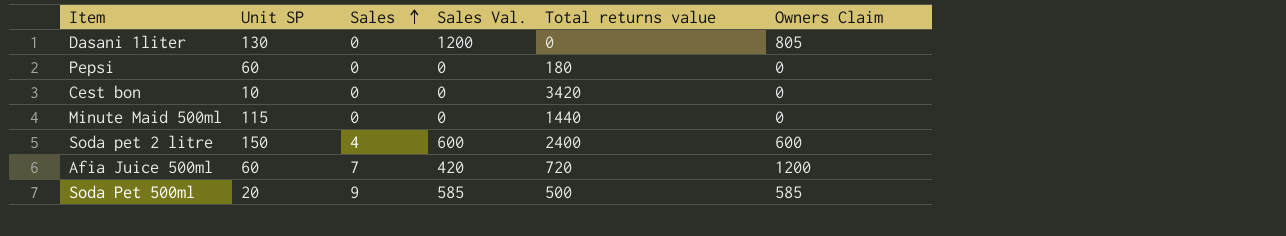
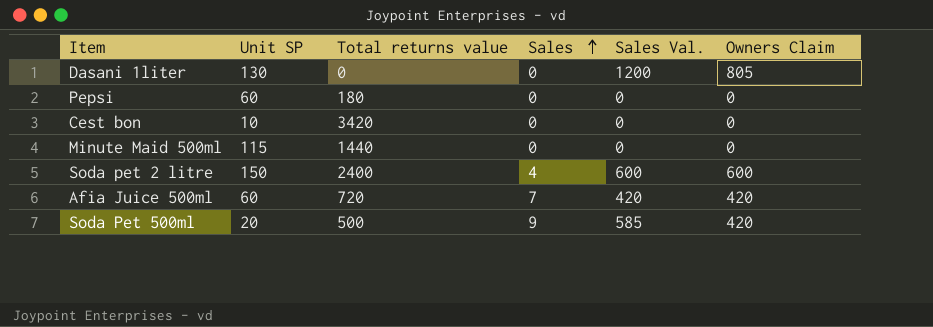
column Total returns value | position: 5 -> 3
Afia Juice 500ml | Owners Claim: 1200 -> 420
Soda Pet 500ml | Owners Claim: 585 -> 420

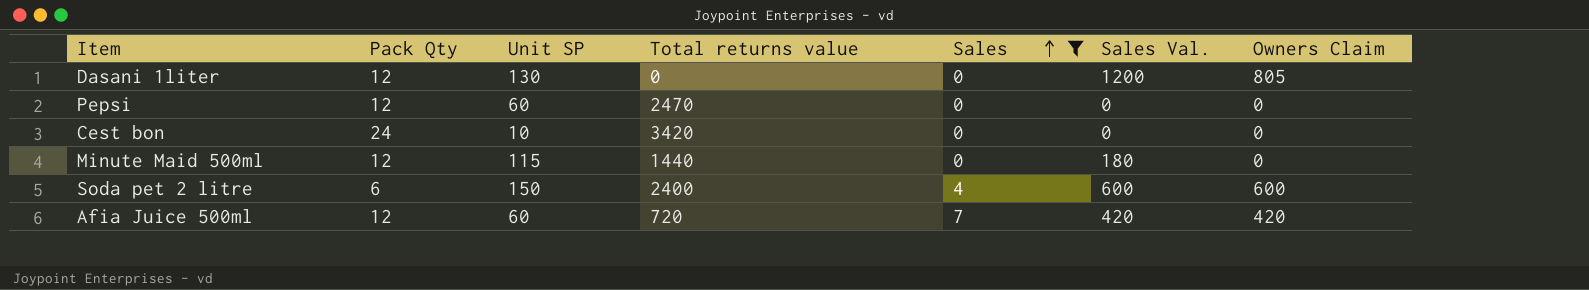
filter: none -> Sales != 9
column Pack Qty | position: none -> 2
Pepsi | Total returns value: 180 -> 2470
Minute Maid 500ml | Sales Val.: 0 -> 180

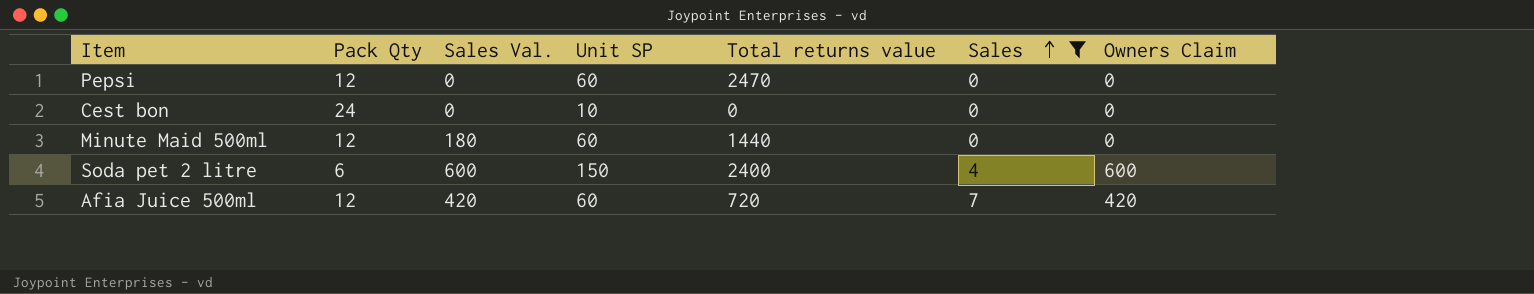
column Sales Val. | position: 6 -> 3
row Dasani 1liter: 12 | 130 | 0 | 0 | 1200 | 805 -> none
Cest bon | Total returns value: 3420 -> 0
Minute Maid 500ml | Unit SP: 115 -> 60

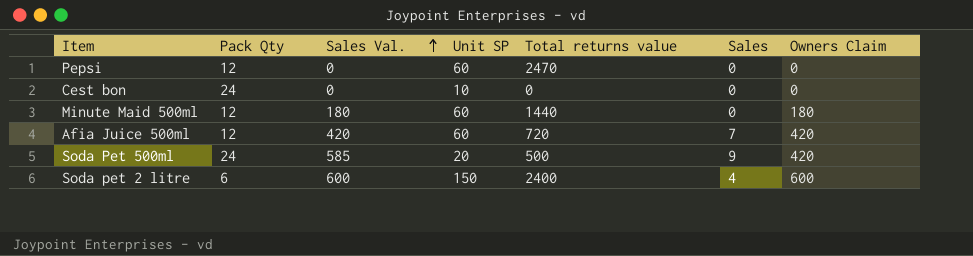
filter: Sales != 9 -> none
row order: Sales ascending -> Sales Val. ascending
Minute Maid 500ml | Owners Claim: 0 -> 180

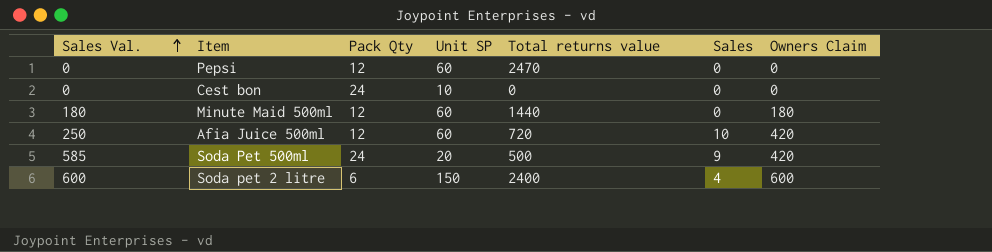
column Sales Val. | position: 3 -> 1
Afia Juice 500ml | Sales Val.: 420 -> 250
Afia Juice 500ml | Sales: 7 -> 10

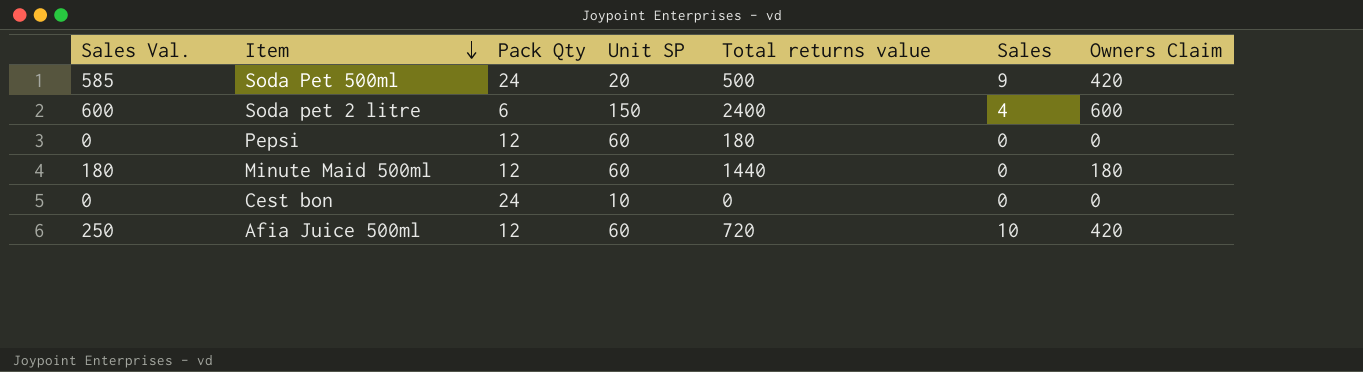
row order: Sales Val. ascending -> Item descending
Pepsi | Total returns value: 2470 -> 180

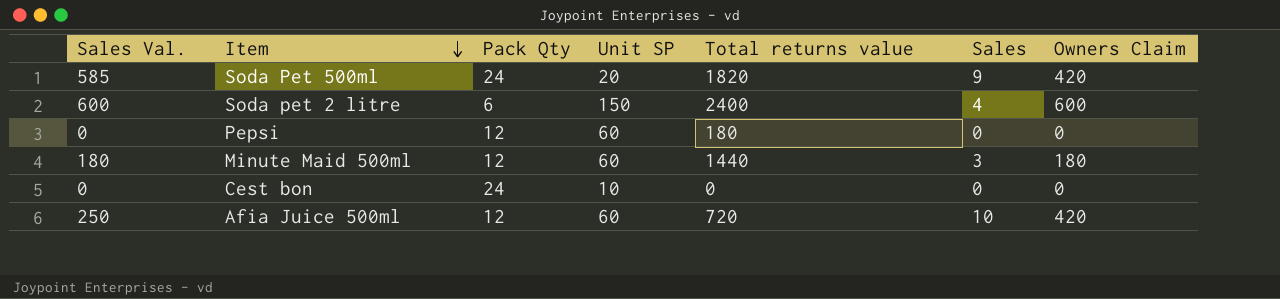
Soda Pet 500ml | Total returns value: 500 -> 1820
Minute Maid 500ml | Sales: 0 -> 3

